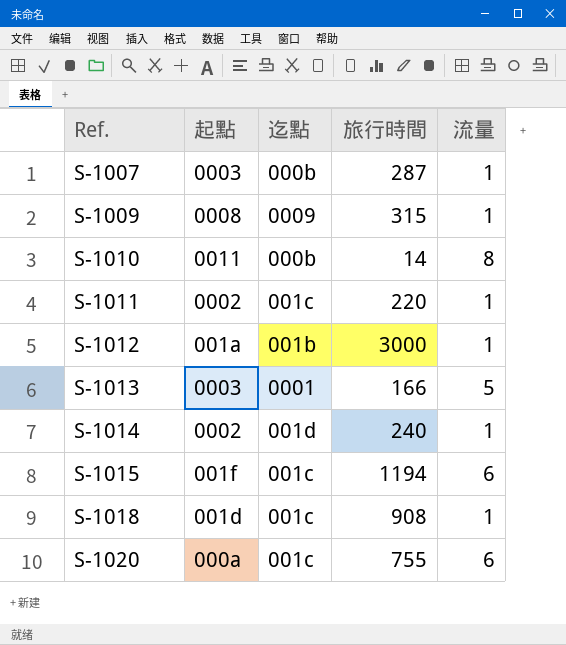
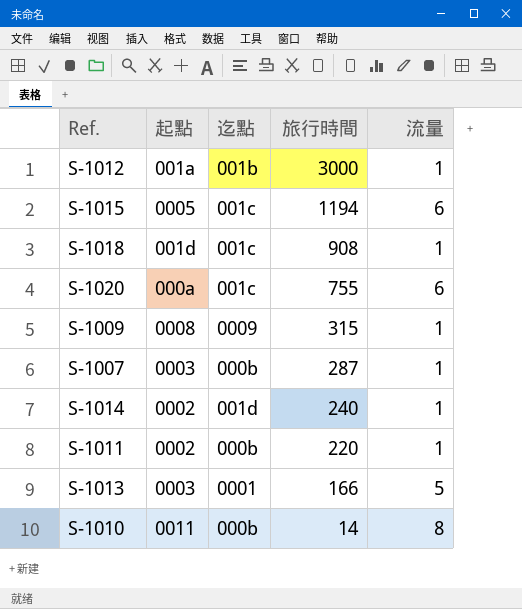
row order: Ref. ascending -> 旅行時間 descending
S-1015 | 起點: 001f -> 0005
S-1011 | 迄點: 001c -> 000b

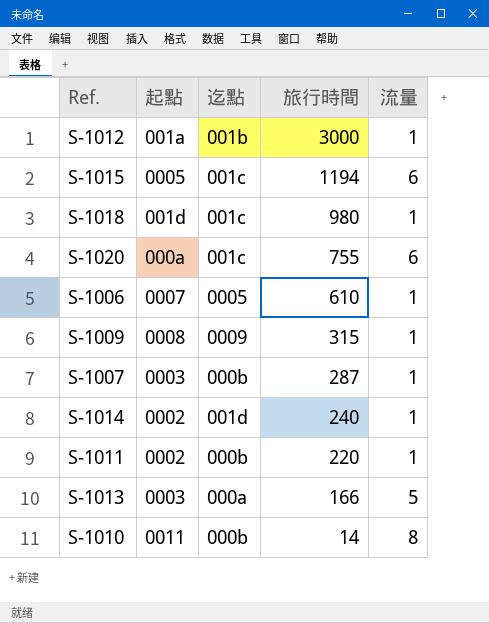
S-1018 | 旅行時間: 908 -> 980
row S-1006: none -> 0007 | 0005 | 610 | 1
S-1013 | 迄點: 0001 -> 000a

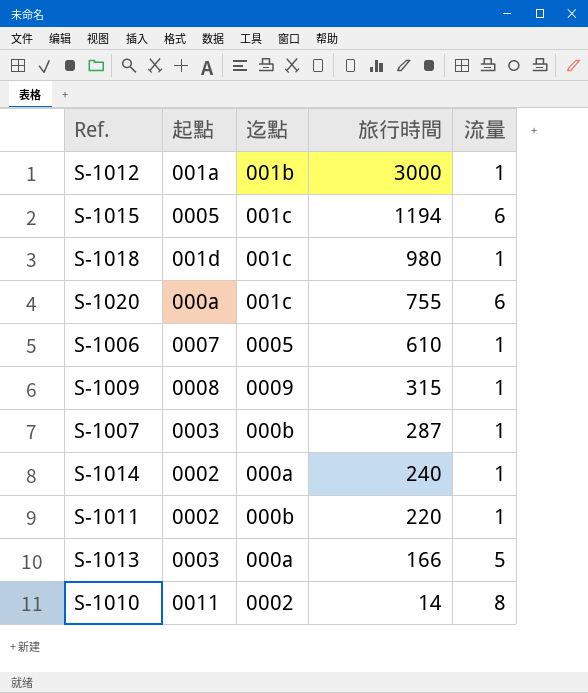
S-1014 | 迄點: 001d -> 000a
S-1010 | 迄點: 000b -> 0002

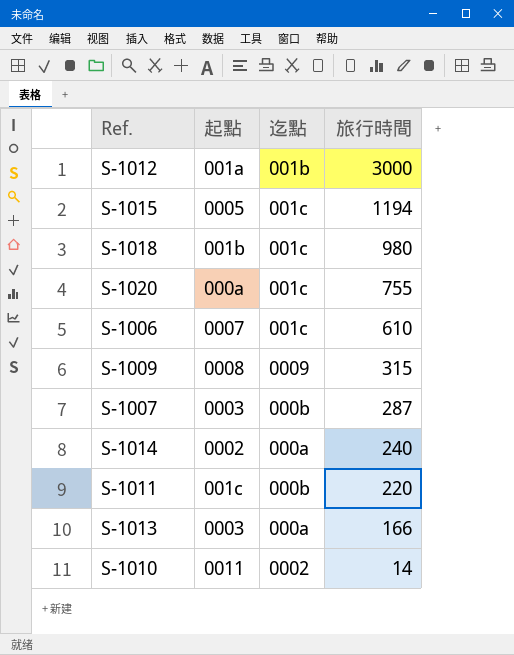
column 流量 | position: 5 -> none
S-1018 | 起點: 001d -> 001b
S-1006 | 迄點: 0005 -> 001c
S-1011 | 起點: 0002 -> 001c

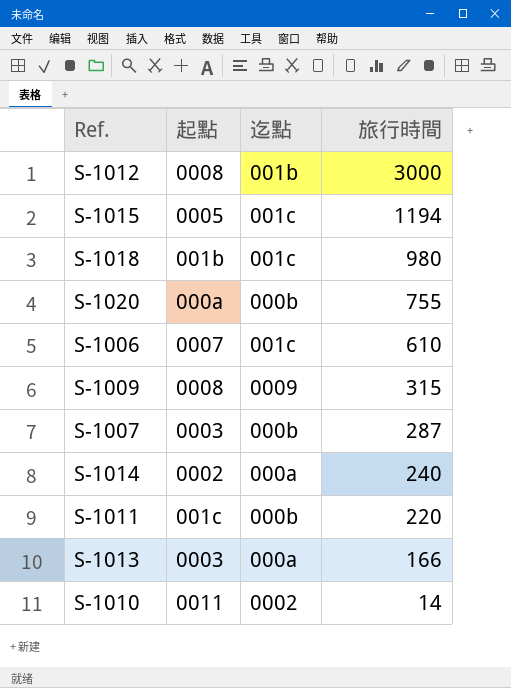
S-1012 | 起點: 001a -> 0008
S-1020 | 迄點: 001c -> 000b

